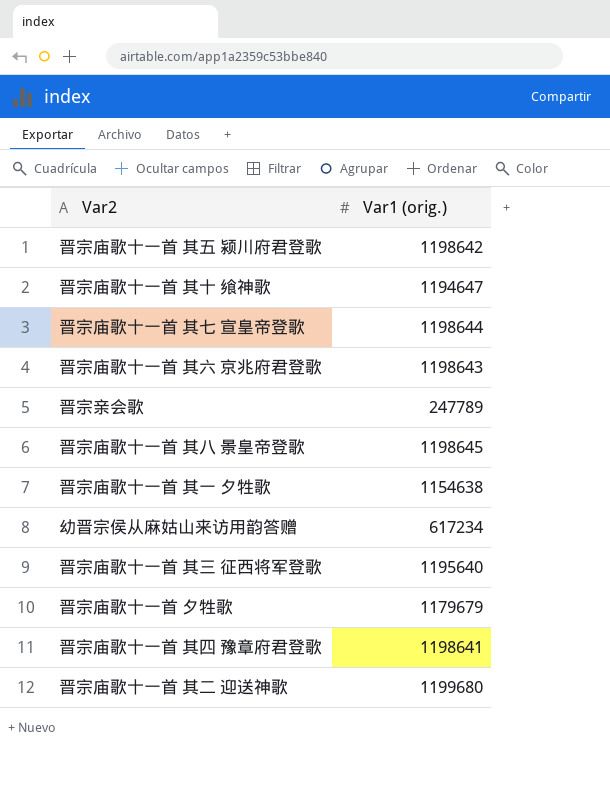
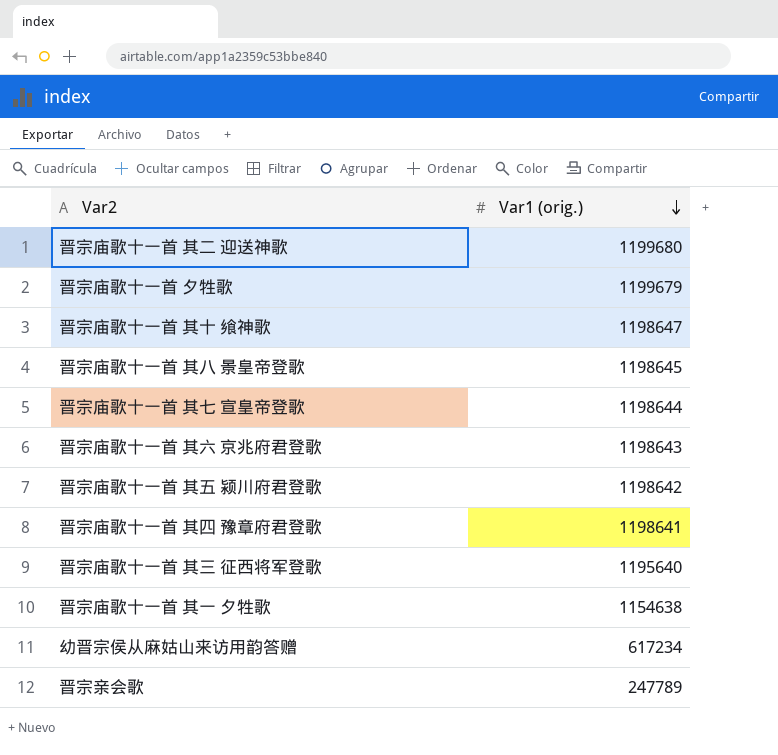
row order: none -> Var1 (orig.) descending
晋宗庙歌十一首 夕牲歌 | Var1 (orig.): 1179679 -> 1199679
晋宗庙歌十一首 其十 飨神歌 | Var1 (orig.): 1194647 -> 1198647

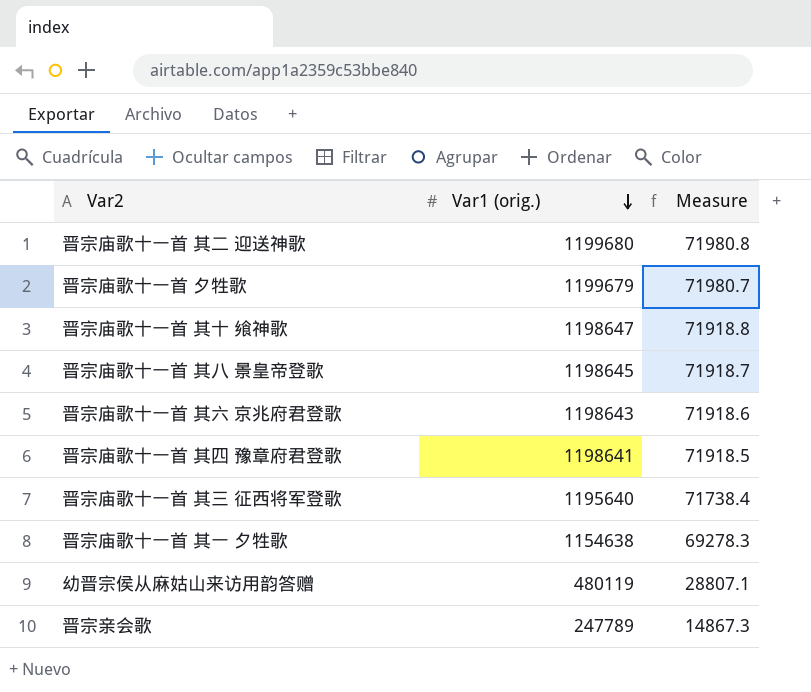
column Measure | formula: none -> [Var1 (orig.)] * 0.06
row 晋宗庙歌十一首 其七 宣皇帝登歌: 1198644 -> none
row 晋宗庙歌十一首 其五 颍川府君登歌: 1198642 -> none
幼晋宗侯从麻姑山来访用韵答赠 | Var1 (orig.): 617234 -> 480119

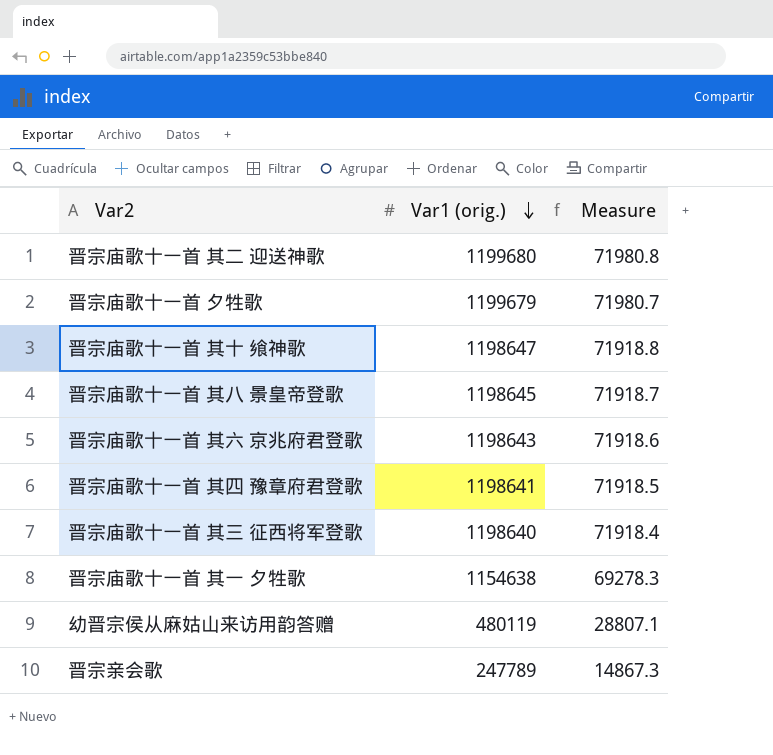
晋宗庙歌十一首 其三 征西将军登歌 | Var1 (orig.): 1195640 -> 1198640
晋宗庙歌十一首 其三 征西将军登歌 | Measure: 71738.4 -> 71918.4

